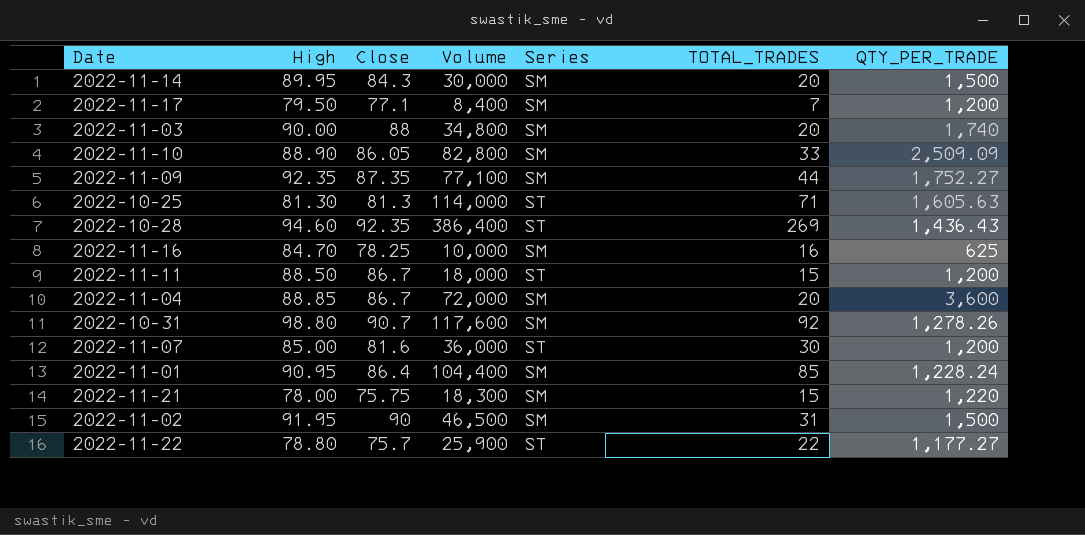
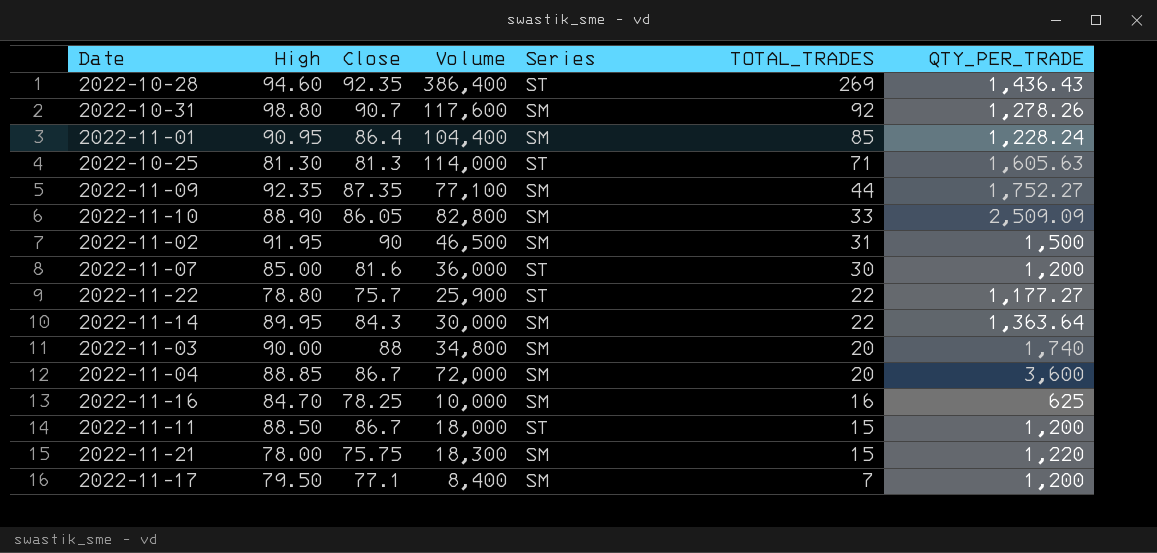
row order: none -> TOTAL_TRADES descending
2022-11-14 | TOTAL_TRADES: 20 -> 22
2022-11-14 | QTY_PER_TRADE: 1,500 -> 1,363.64

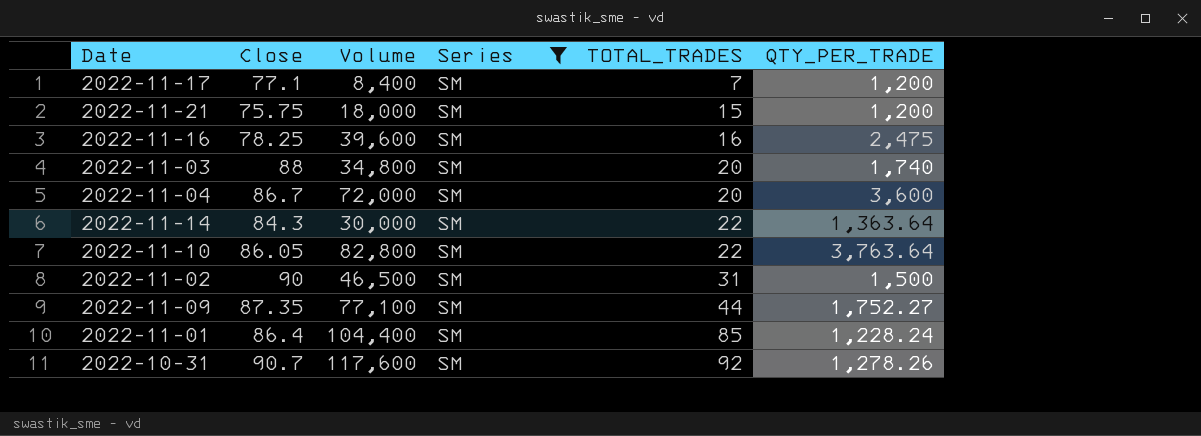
filter: none -> Series = SM
row order: TOTAL_TRADES descending -> TOTAL_TRADES ascending
column High | position: 2 -> none
2022-11-21 | Volume: 18,300 -> 18,000
2022-11-21 | QTY_PER_TRADE: 1,220 -> 1,200
2022-11-16 | Volume: 10,000 -> 39,600
2022-11-16 | QTY_PER_TRADE: 625 -> 2,475
2022-11-10 | TOTAL_TRADES: 33 -> 22
2022-11-10 | QTY_PER_TRADE: 2,509.09 -> 3,763.64

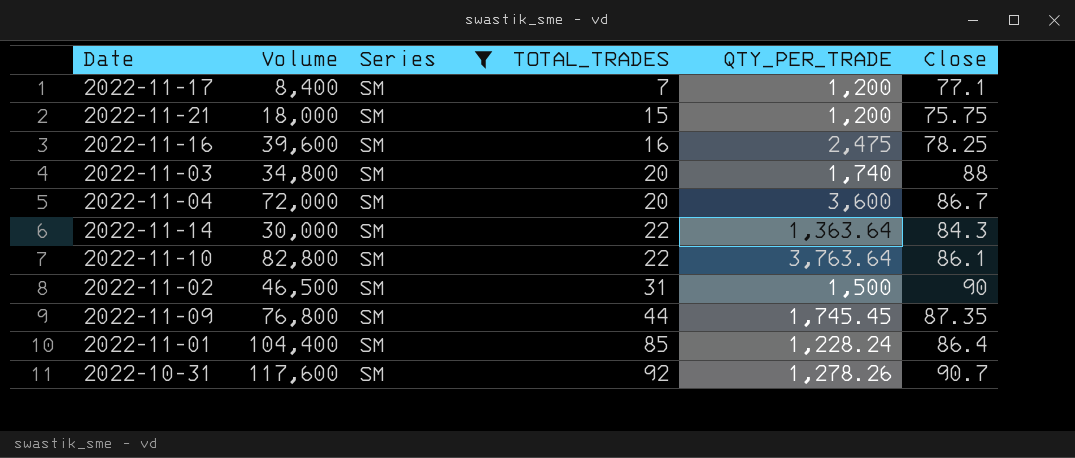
column Close | position: 2 -> 6
2022-11-10 | Close: 86.05 -> 86.1
2022-11-09 | Volume: 77,100 -> 76,800
2022-11-09 | QTY_PER_TRADE: 1,752.27 -> 1,745.45

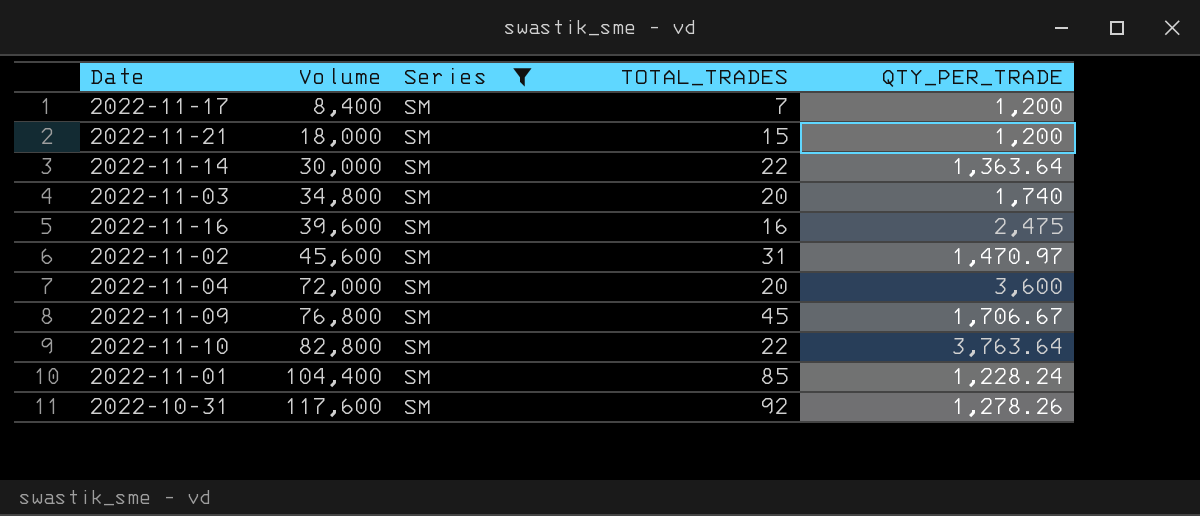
row order: TOTAL_TRADES ascending -> Volume ascending
column Close | position: 6 -> none
2022-11-02 | Volume: 46,500 -> 45,600
2022-11-02 | QTY_PER_TRADE: 1,500 -> 1,470.97
2022-11-09 | TOTAL_TRADES: 44 -> 45
2022-11-09 | QTY_PER_TRADE: 1,745.45 -> 1,706.67

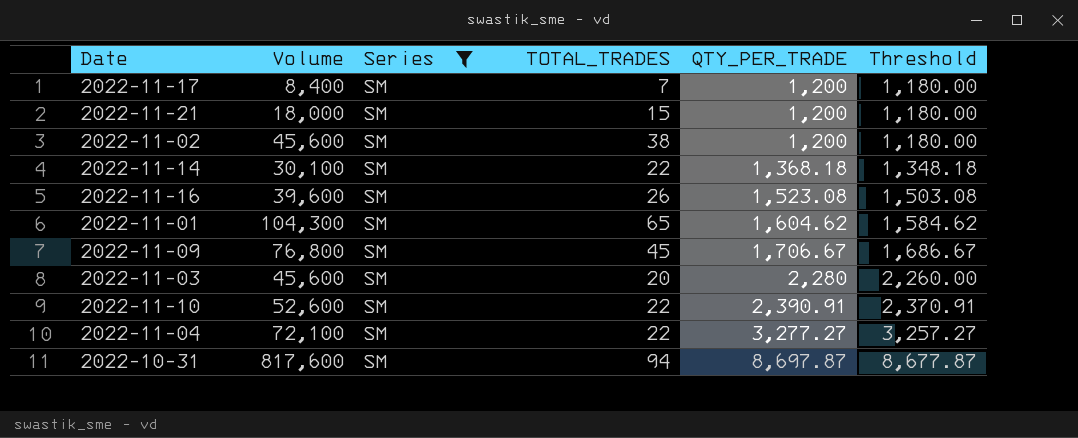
row order: Volume ascending -> QTY_PER_TRADE ascending
column Threshold | formula: none -> [QTY_PER_TRADE] - 20
2022-11-02 | TOTAL_TRADES: 31 -> 38
2022-11-02 | QTY_PER_TRADE: 1,470.97 -> 1,200
2022-11-14 | Volume: 30,000 -> 30,100
2022-11-14 | QTY_PER_TRADE: 1,363.64 -> 1,368.18
2022-11-16 | TOTAL_TRADES: 16 -> 26
2022-11-16 | QTY_PER_TRADE: 2,475 -> 1,523.08
2022-11-01 | Volume: 104,400 -> 104,300
2022-11-01 | TOTAL_TRADES: 85 -> 65
2022-11-01 | QTY_PER_TRADE: 1,228.24 -> 1,604.62
2022-11-03 | Volume: 34,800 -> 45,600
2022-11-03 | QTY_PER_TRADE: 1,740 -> 2,280
2022-11-10 | Volume: 82,800 -> 52,600
2022-11-10 | QTY_PER_TRADE: 3,763.64 -> 2,390.91
2022-11-04 | Volume: 72,000 -> 72,100
2022-11-04 | TOTAL_TRADES: 20 -> 22
2022-11-04 | QTY_PER_TRADE: 3,600 -> 3,277.27
2022-10-31 | Volume: 117,600 -> 817,600
2022-10-31 | TOTAL_TRADES: 92 -> 94
2022-10-31 | QTY_PER_TRADE: 1,278.26 -> 8,697.87

